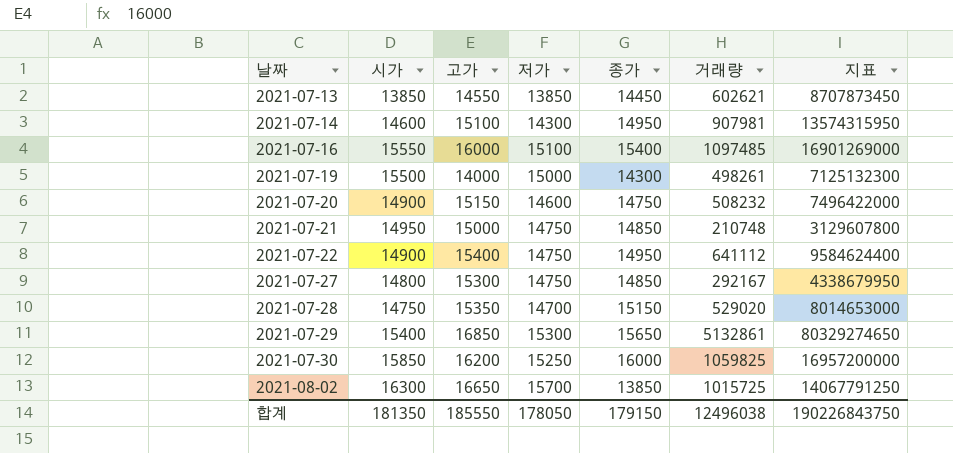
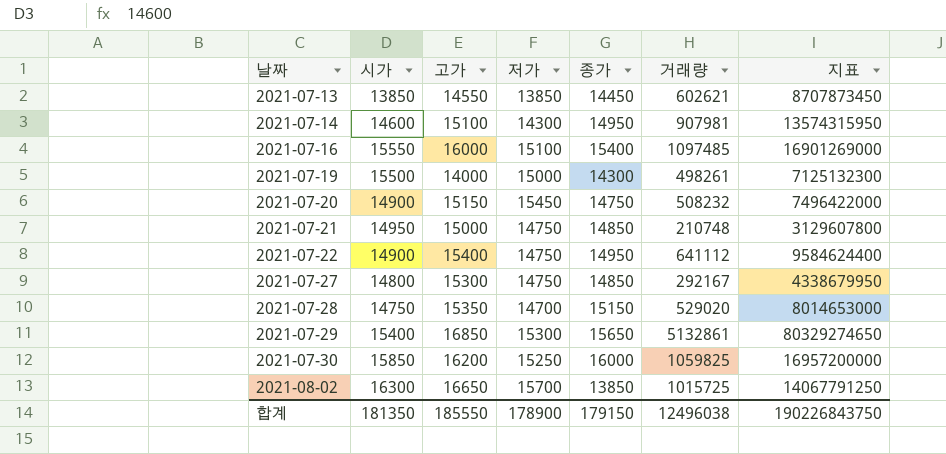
2021-07-20 | 저가: 14600 -> 15450
합계 | 저가: 178050 -> 178900

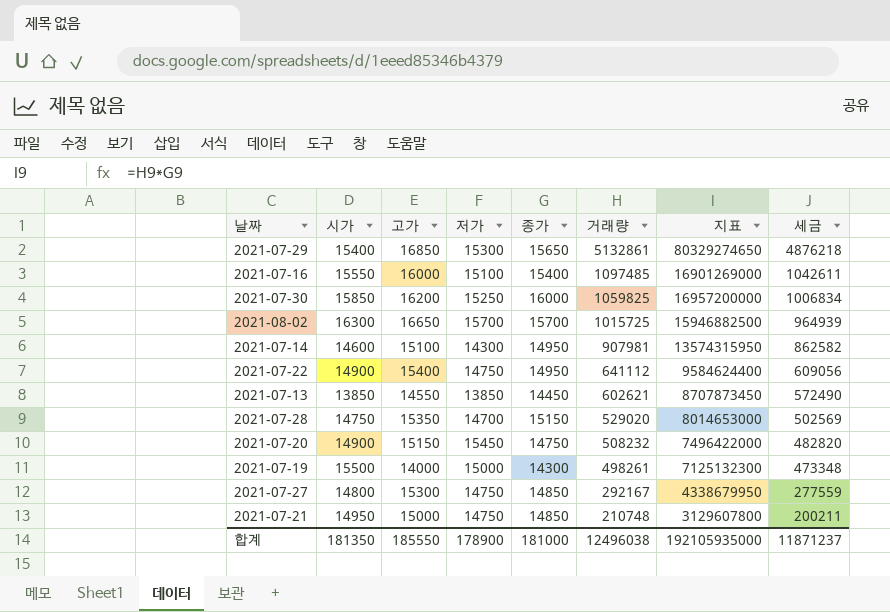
row order: 날짜 ascending -> 거래량 descending
column 세금 | formula: none -> [거래량] * 0.95
2021-08-02 | 종가: 13850 -> 15700
2021-08-02 | 지표: 14067791250 -> 15946882500
합계 | 종가: 179150 -> 181000
합계 | 지표: 190226843750 -> 192105935000

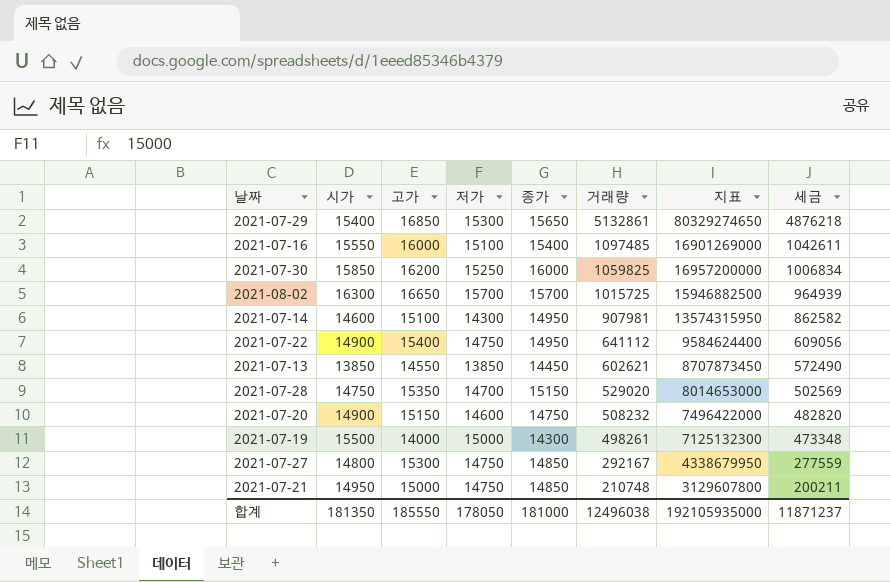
2021-07-20 | 저가: 15450 -> 14600
합계 | 저가: 178900 -> 178050

